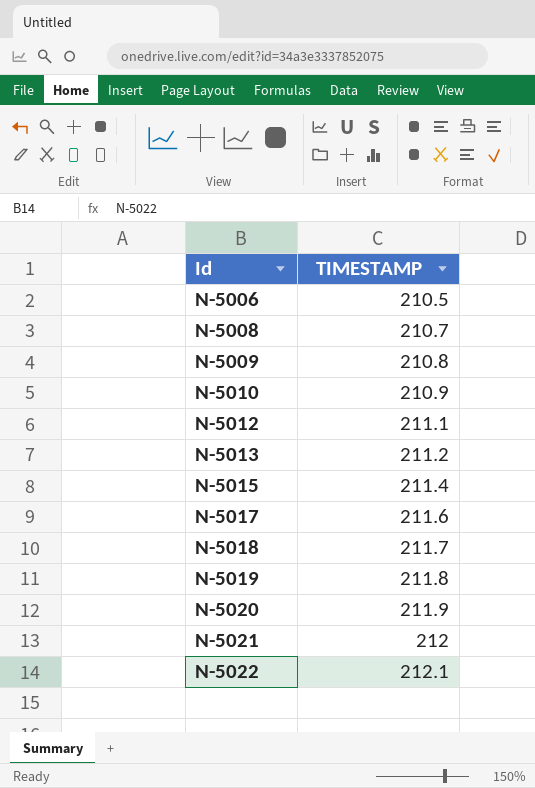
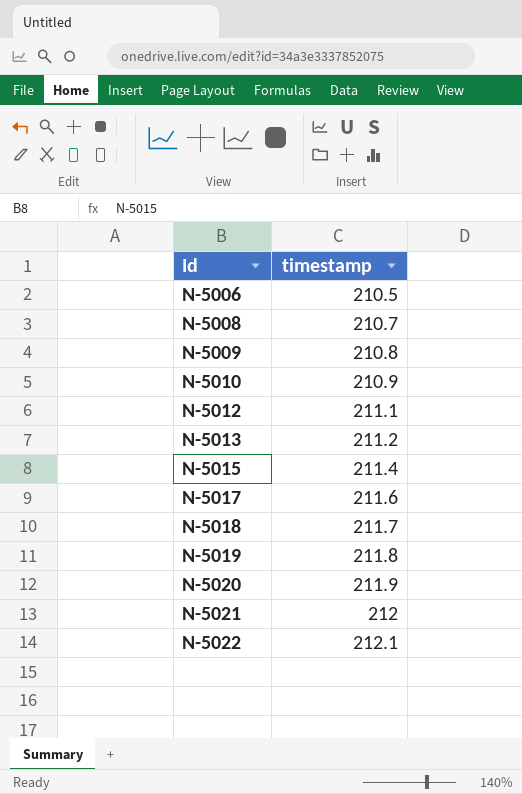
column name: TIMESTAMP -> timestamp

